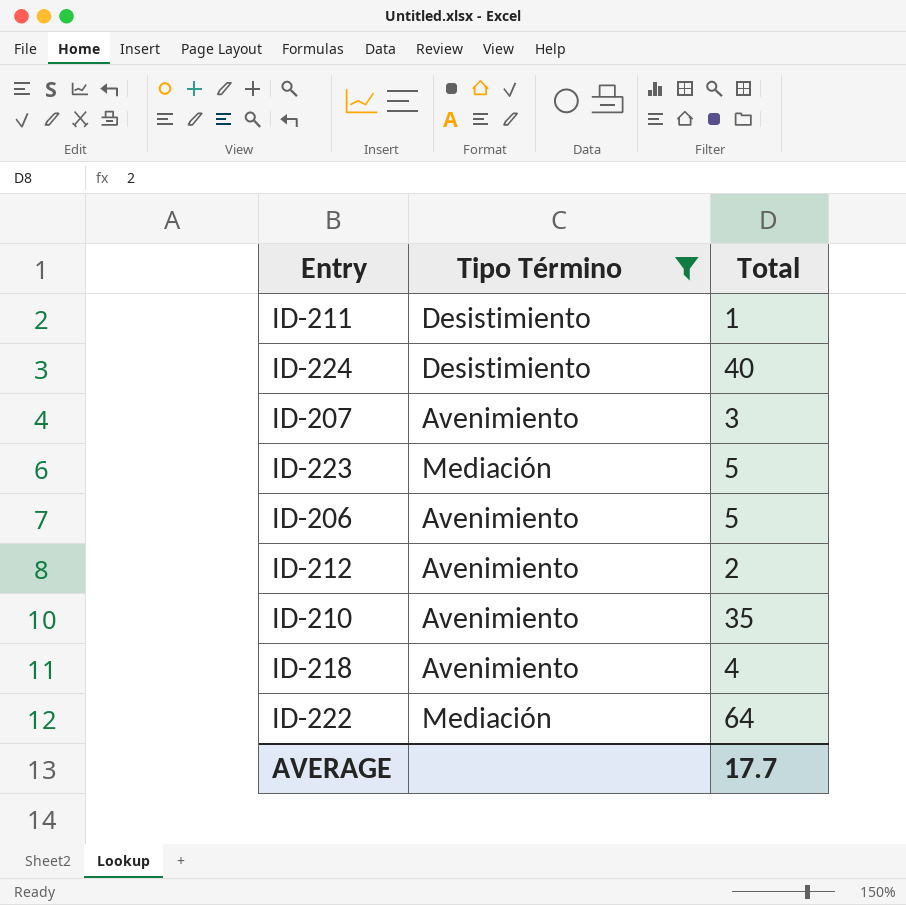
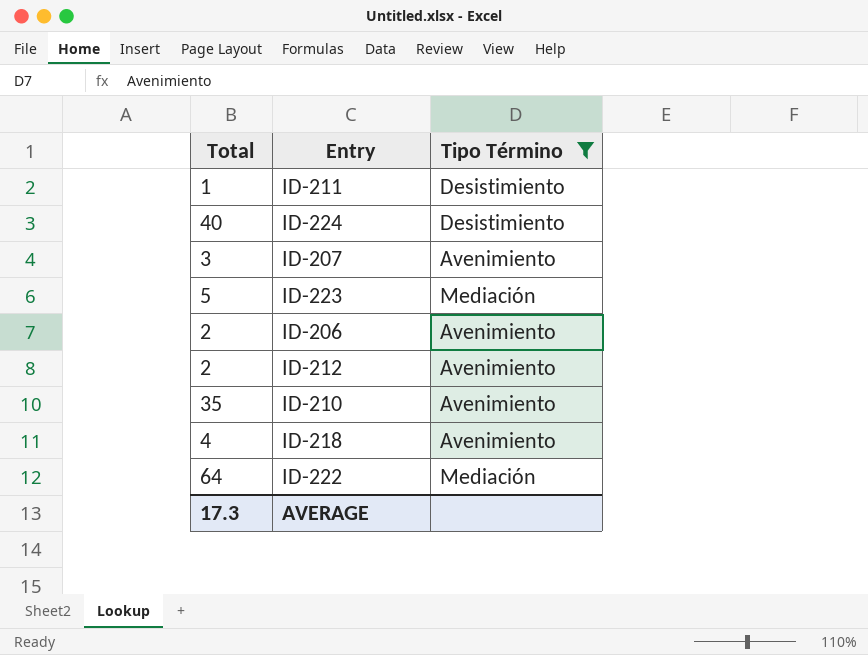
column Total | position: 3 -> 1
ID-206 | Total: 5 -> 2
AVERAGE | Total: 17.7 -> 17.3

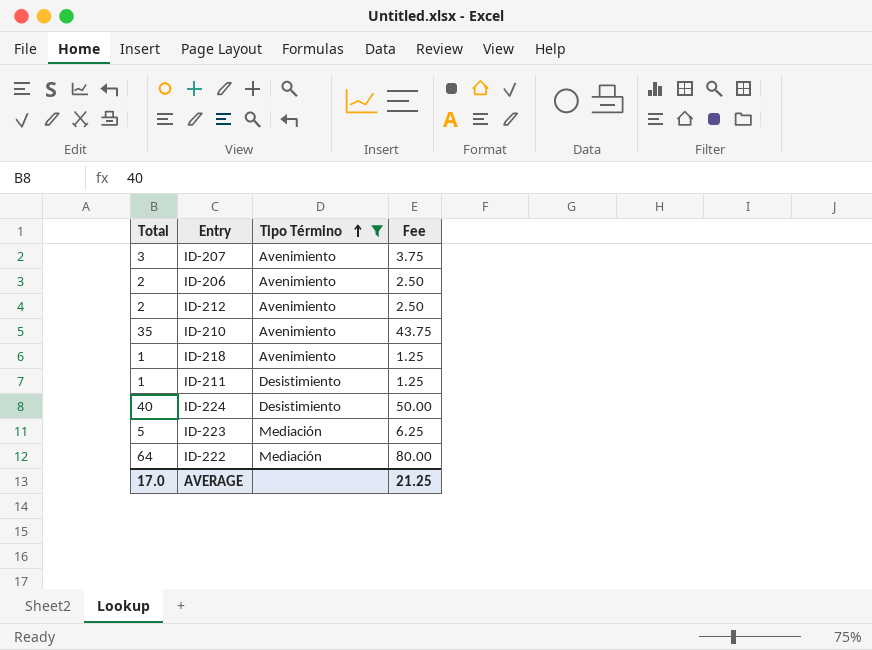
row order: none -> Tipo Término ascending
column Fee | formula: none -> [Total] * 1.25
ID-218 | Total: 4 -> 1
AVERAGE | Total: 17.3 -> 17.0

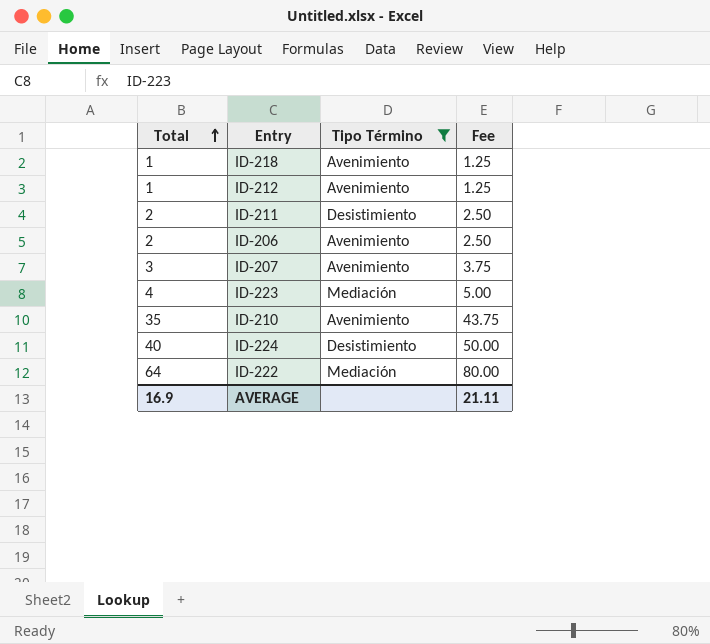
row order: Tipo Término ascending -> Total ascending
ID-212 | Total: 2 -> 1
ID-212 | Fee: 2.50 -> 1.25
ID-211 | Total: 1 -> 2
ID-211 | Fee: 1.25 -> 2.50
ID-223 | Total: 5 -> 4
ID-223 | Fee: 6.25 -> 5.00
AVERAGE | Total: 17.0 -> 16.9
AVERAGE | Fee: 21.25 -> 21.11

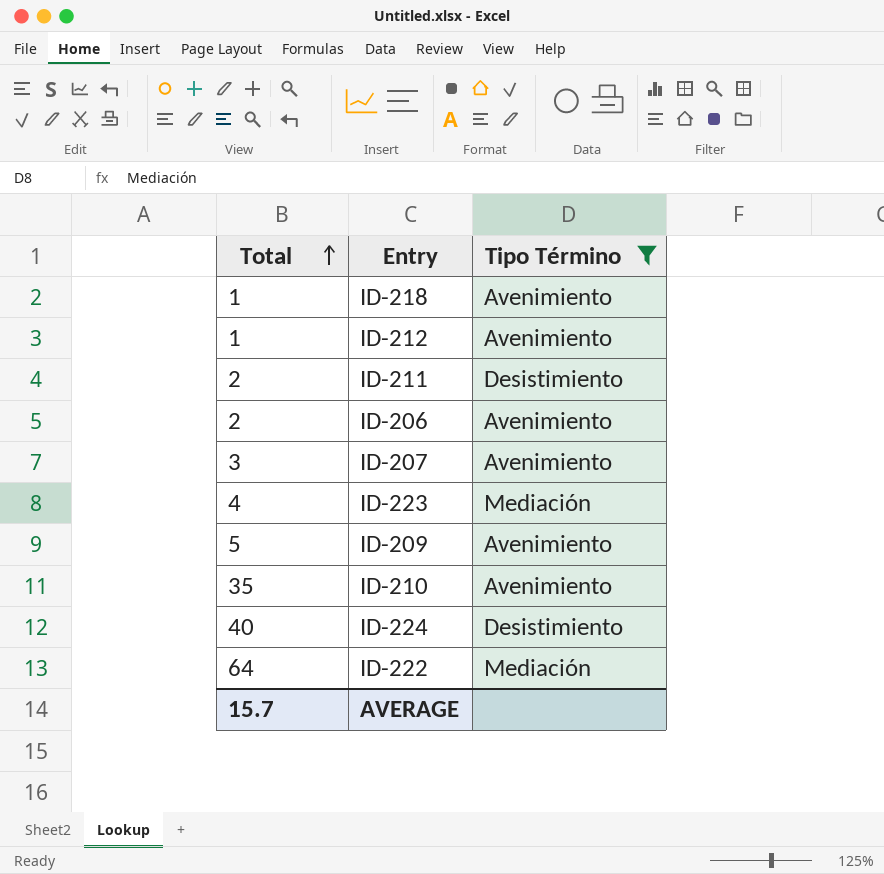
column Fee | formula: [Total] * 1.25 -> none
row ID-209: none -> 5 | Avenimiento
AVERAGE | Total: 16.9 -> 15.7

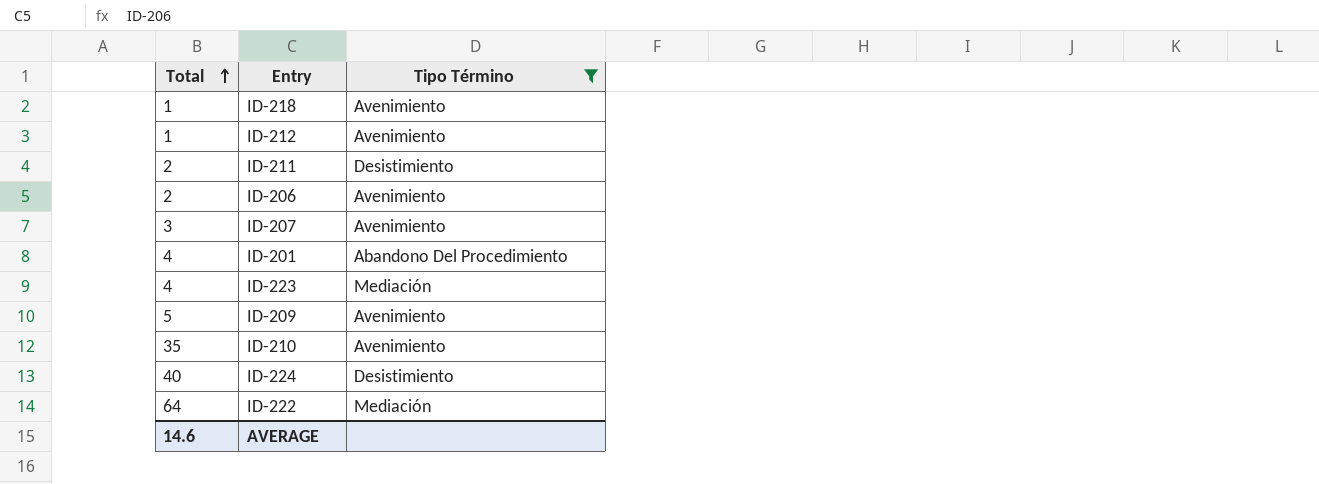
row ID-201: none -> 4 | Abandono Del Procedimiento
AVERAGE | Total: 15.7 -> 14.6

